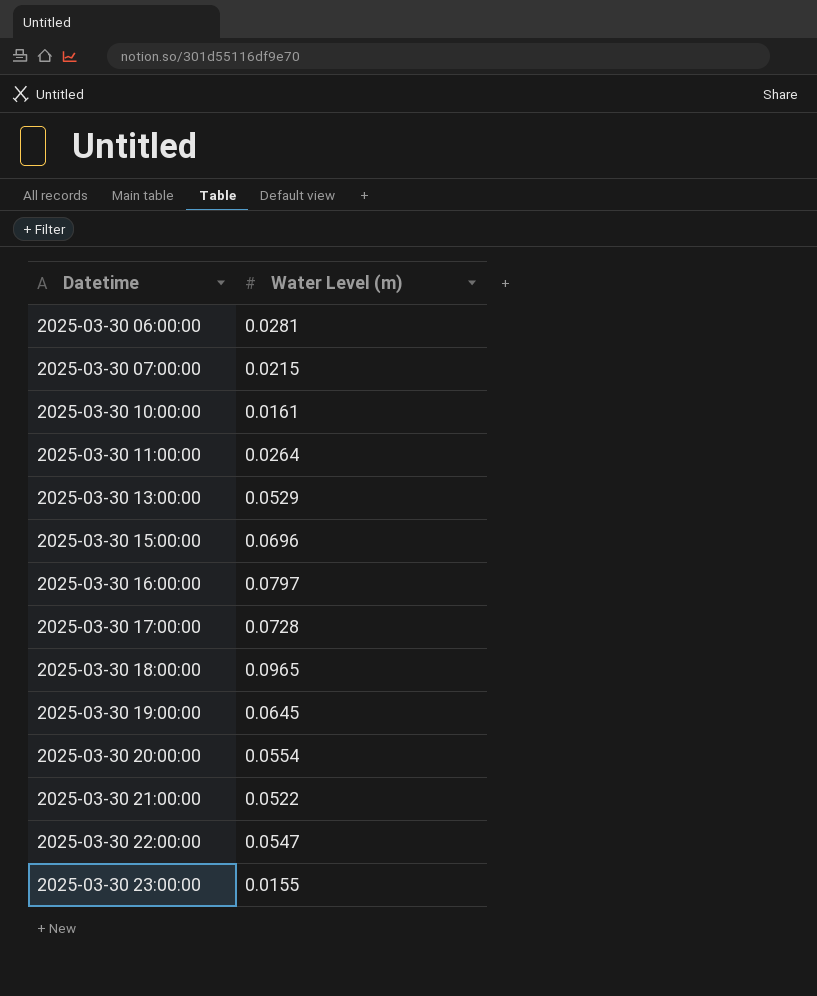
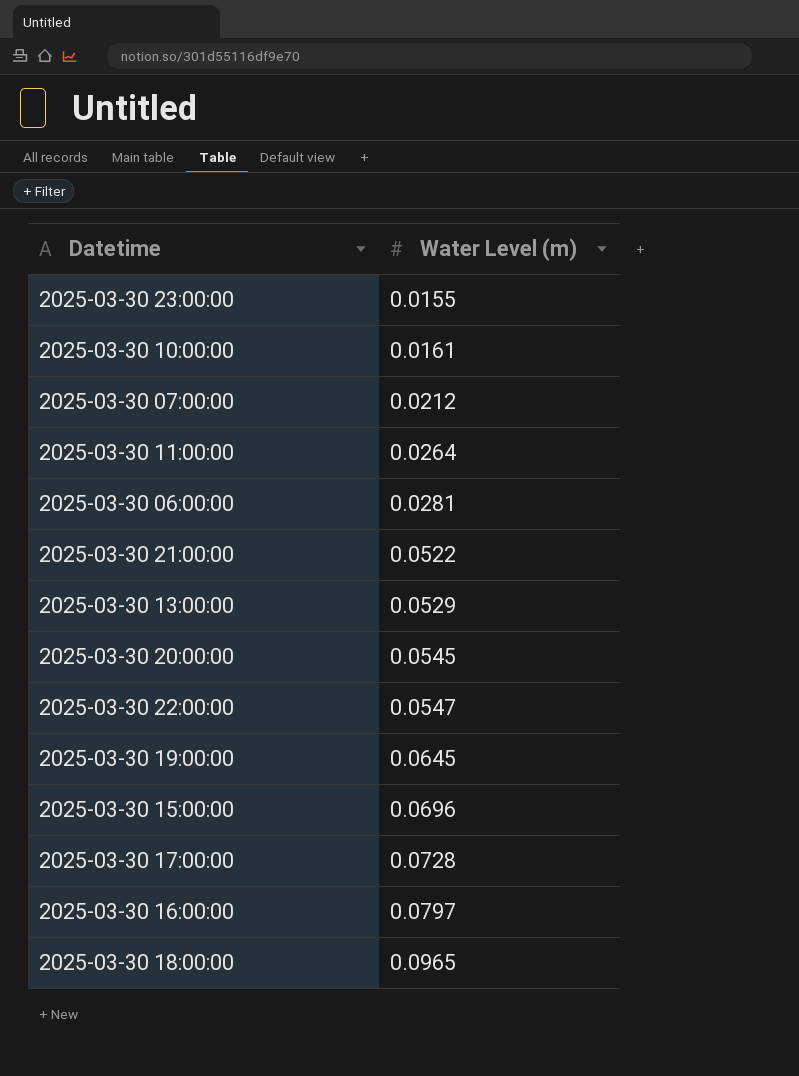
row order: Datetime ascending -> Water Level (m) ascending
2025-03-30 07:00:00 | Water Level (m): 0.0215 -> 0.0212
2025-03-30 20:00:00 | Water Level (m): 0.0554 -> 0.0545

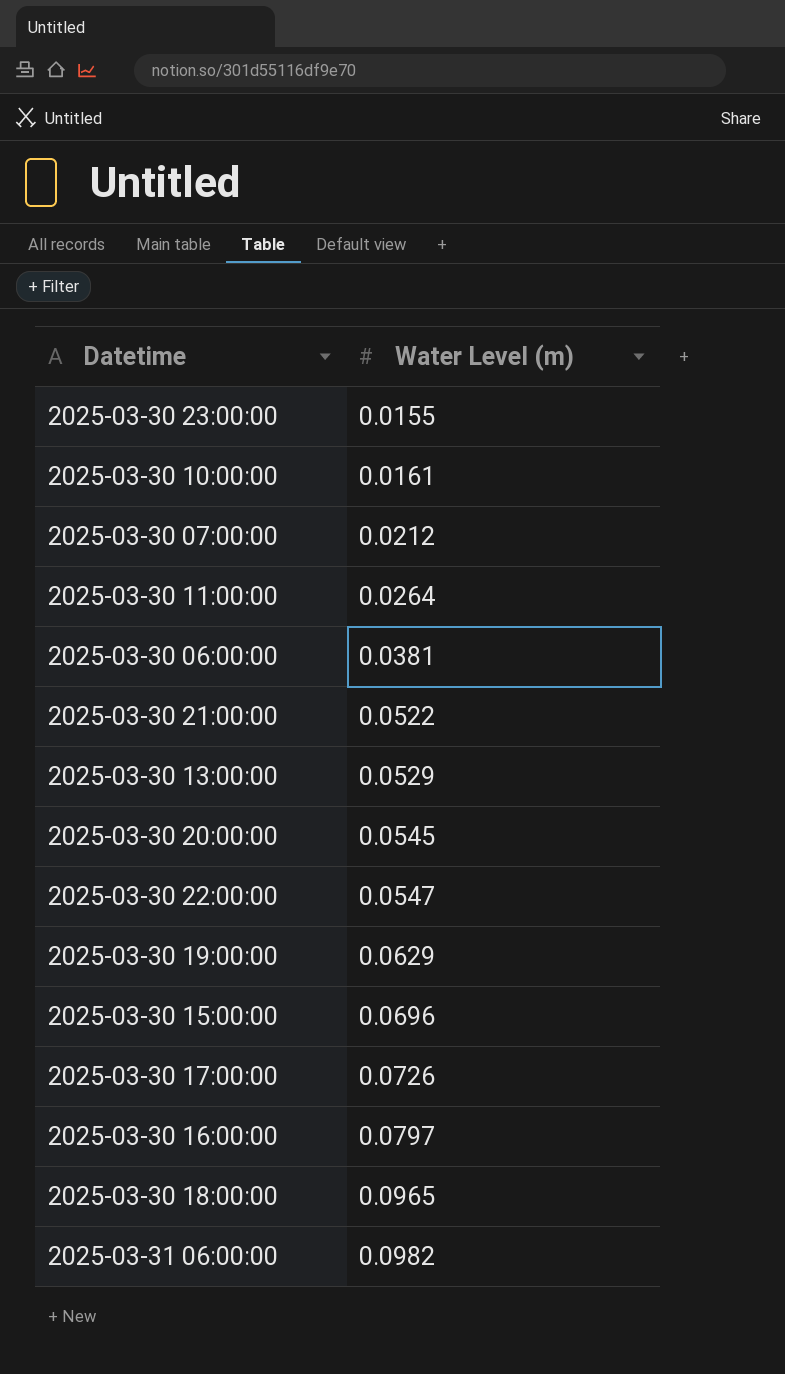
2025-03-30 06:00:00 | Water Level (m): 0.0281 -> 0.0381
2025-03-30 19:00:00 | Water Level (m): 0.0645 -> 0.0629
2025-03-30 17:00:00 | Water Level (m): 0.0728 -> 0.0726
row 2025-03-31 06:00:00: none -> 0.0982

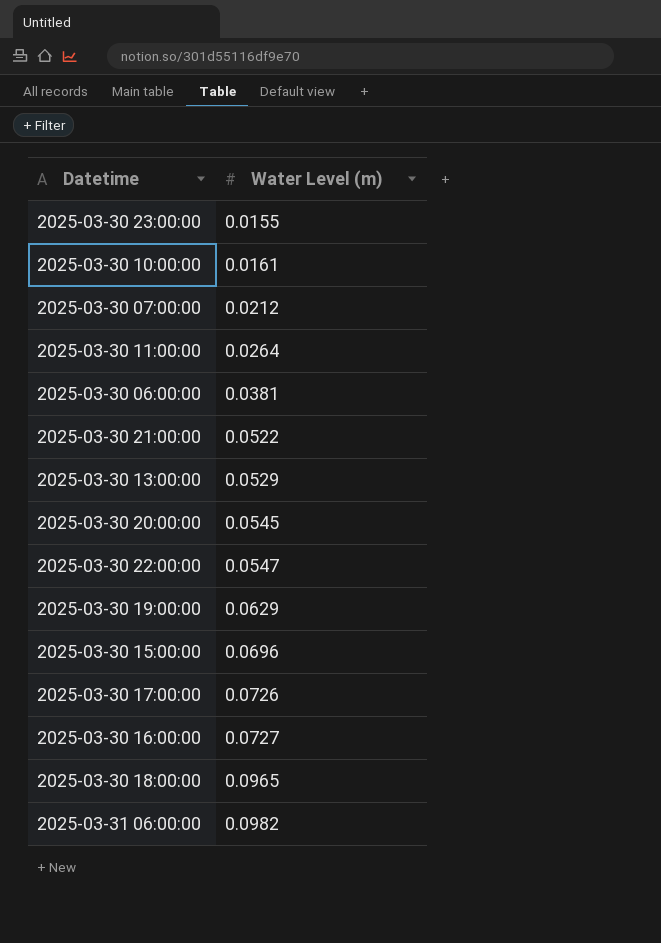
2025-03-30 16:00:00 | Water Level (m): 0.0797 -> 0.0727

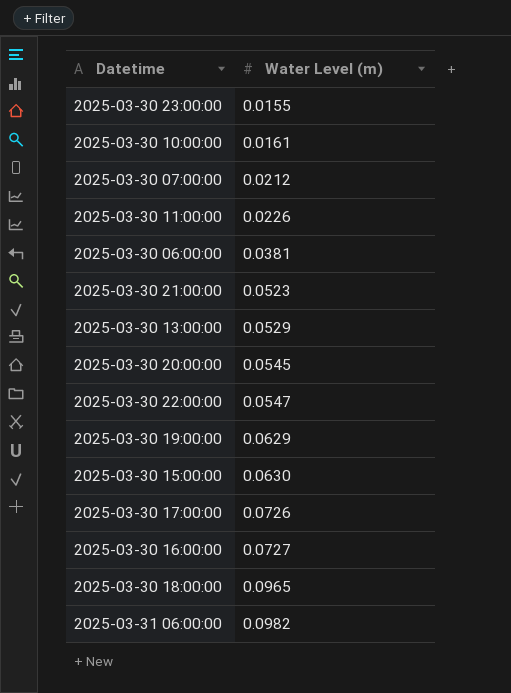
2025-03-30 11:00:00 | Water Level (m): 0.0264 -> 0.0226
2025-03-30 21:00:00 | Water Level (m): 0.0522 -> 0.0523
2025-03-30 15:00:00 | Water Level (m): 0.0696 -> 0.0630

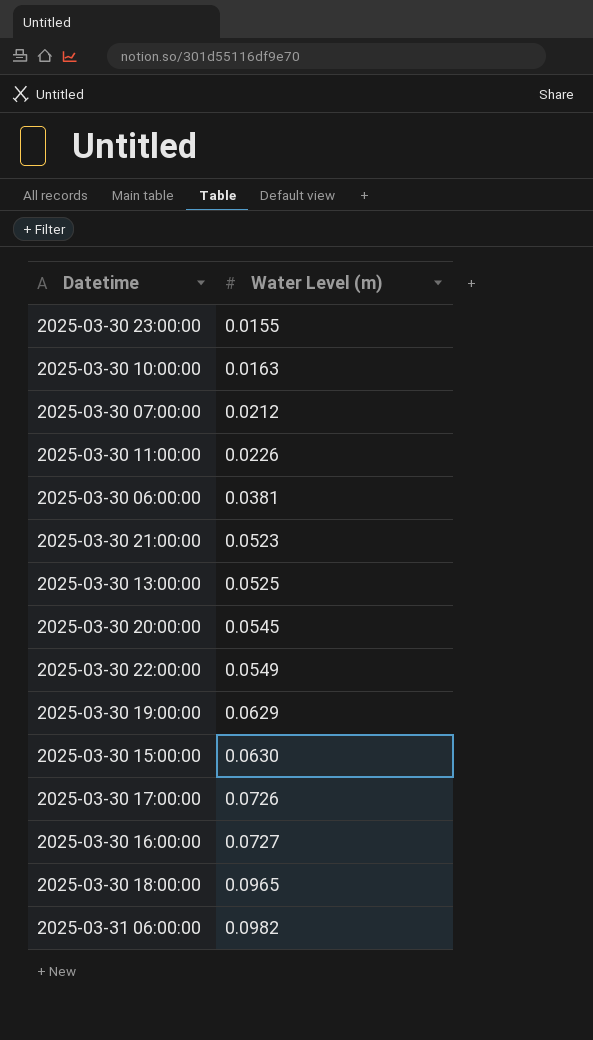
2025-03-30 10:00:00 | Water Level (m): 0.0161 -> 0.0163
2025-03-30 13:00:00 | Water Level (m): 0.0529 -> 0.0525
2025-03-30 22:00:00 | Water Level (m): 0.0547 -> 0.0549

